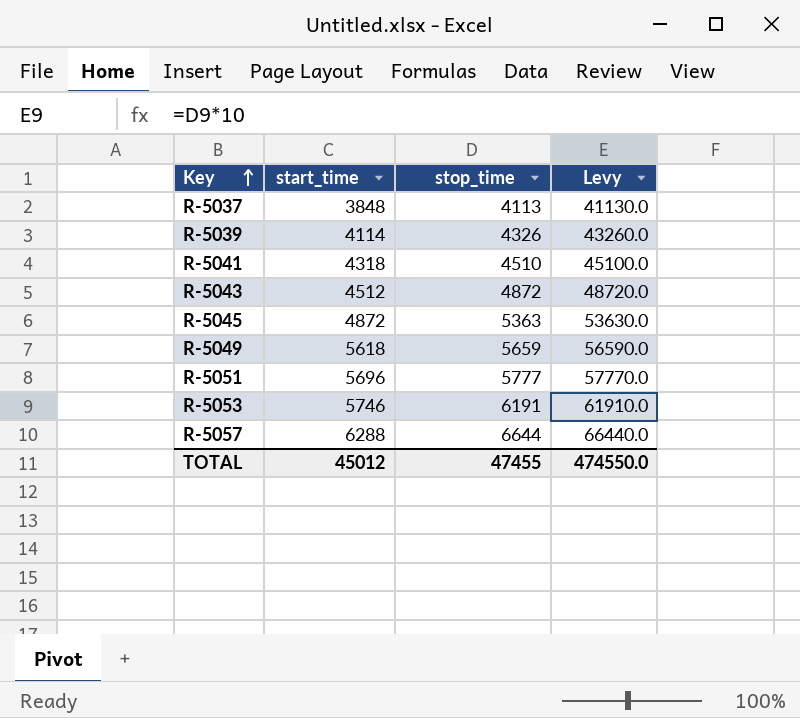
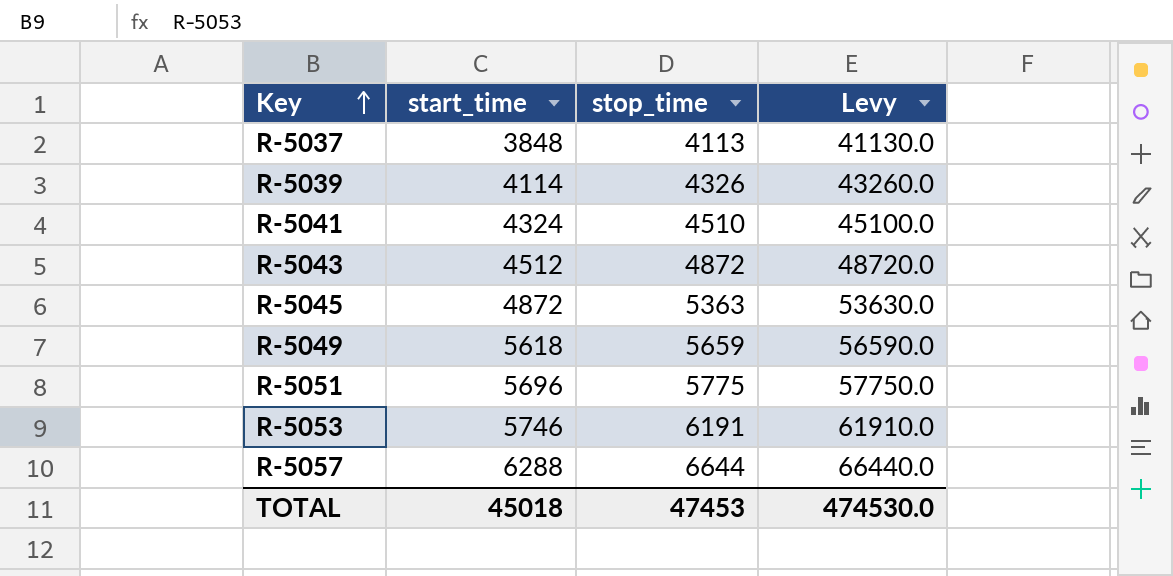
R-5041 | start_time: 4318 -> 4324
R-5051 | stop_time: 5777 -> 5775
R-5051 | Levy: 57770.0 -> 57750.0
TOTAL | start_time: 45012 -> 45018
TOTAL | stop_time: 47455 -> 47453
TOTAL | Levy: 474550.0 -> 474530.0

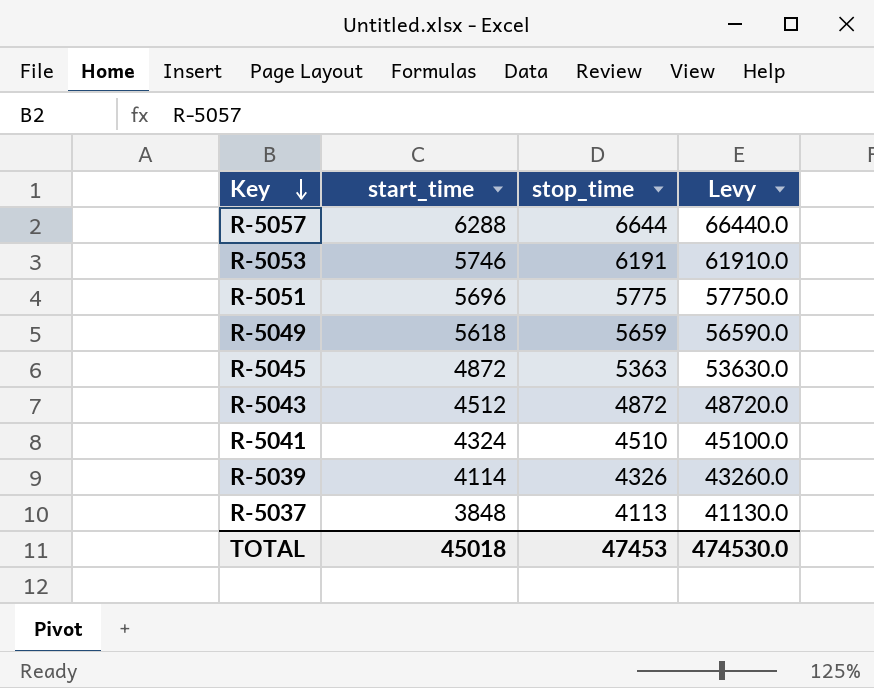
row order: Key ascending -> Key descending

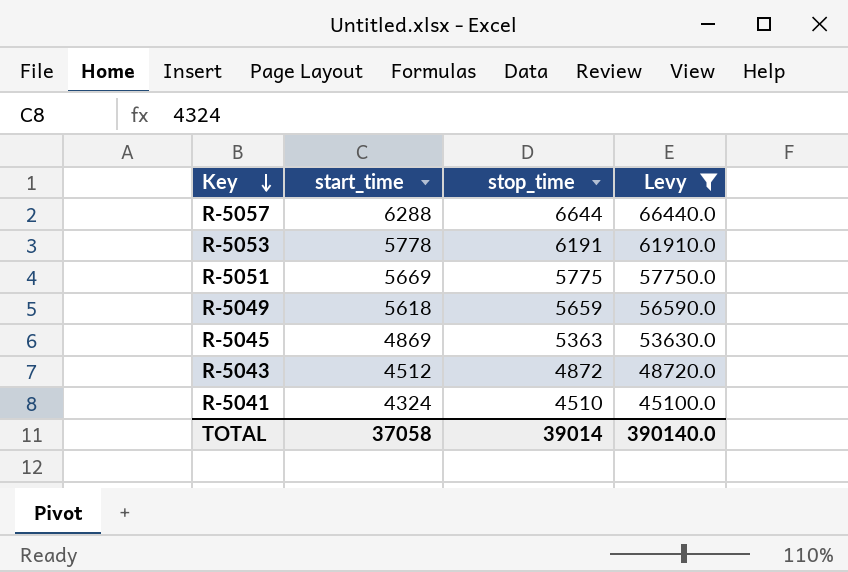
filter: none -> Levy >= 45100.0
R-5053 | start_time: 5746 -> 5778
R-5051 | start_time: 5696 -> 5669
R-5045 | start_time: 4872 -> 4869
TOTAL | start_time: 45018 -> 37058
TOTAL | stop_time: 47453 -> 39014
TOTAL | Levy: 474530.0 -> 390140.0

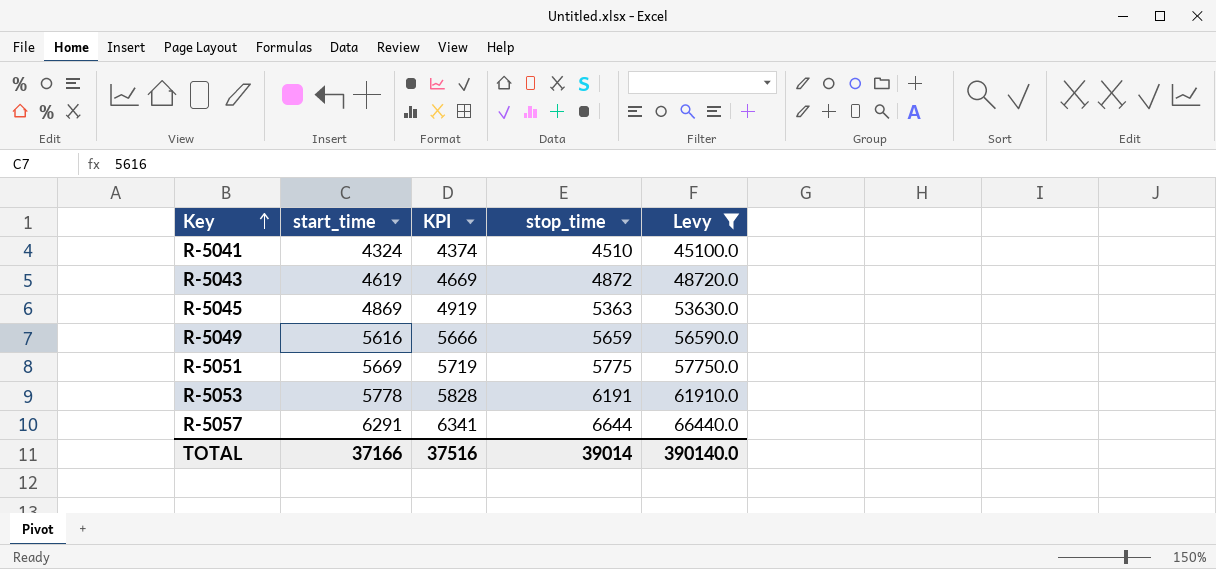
row order: Key descending -> Key ascending
column KPI | formula: none -> [start_time] + 50
R-5043 | start_time: 4512 -> 4619
R-5049 | start_time: 5618 -> 5616
R-5057 | start_time: 6288 -> 6291
TOTAL | start_time: 37058 -> 37166

